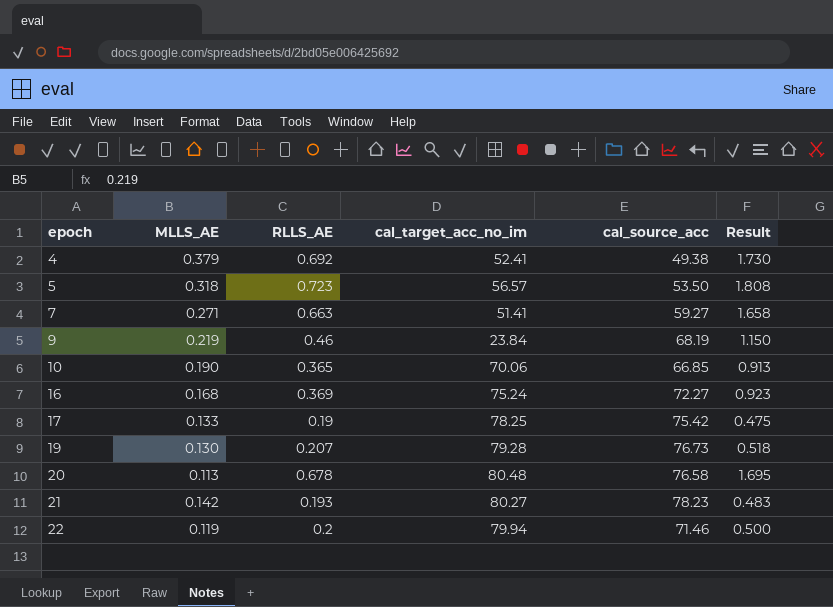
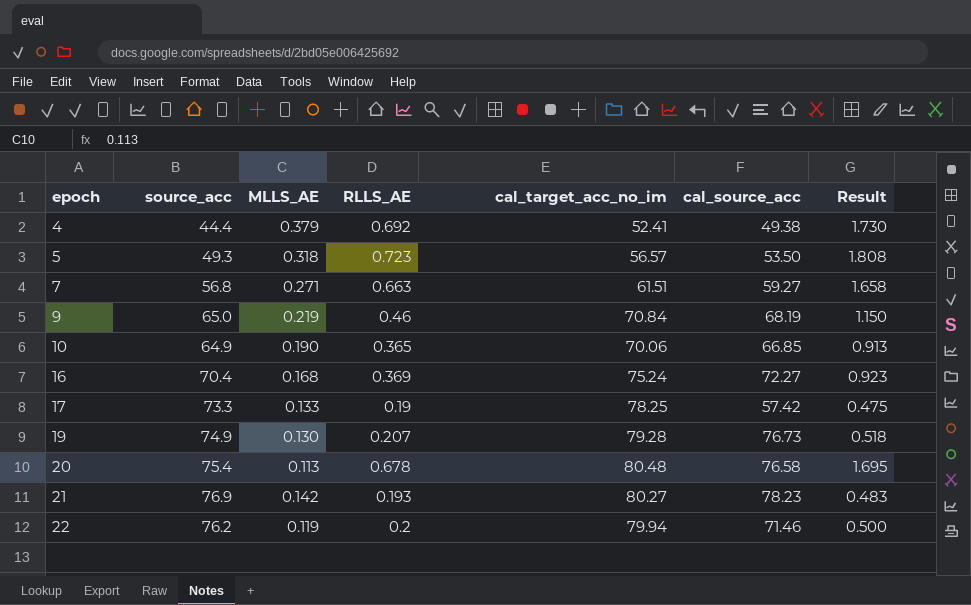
column source_acc | position: none -> 2
7 | cal_target_acc_no_im: 51.41 -> 61.51
9 | cal_target_acc_no_im: 23.84 -> 70.84
17 | cal_source_acc: 75.42 -> 57.42

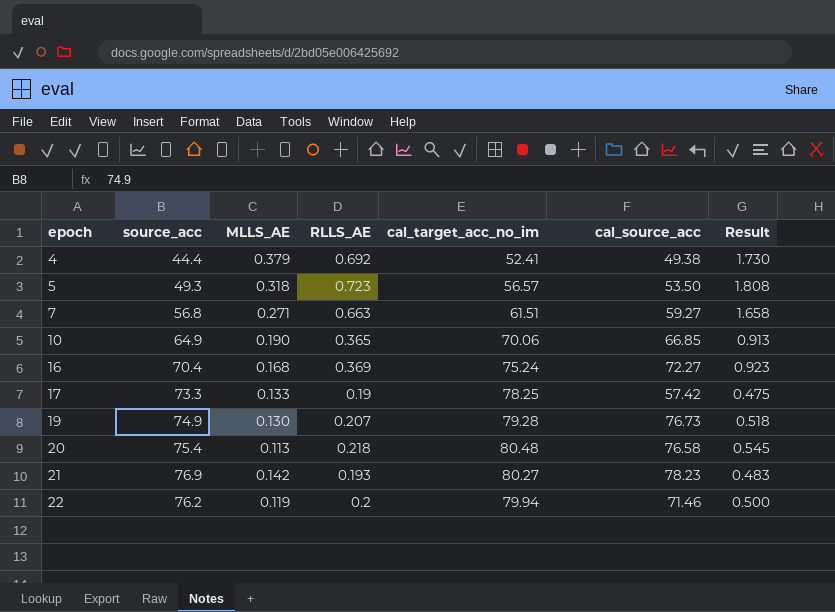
row 9: 65.0 | 0.219 | 0.46 | 70.84 | 68.19 | 1.150 -> none
20 | RLLS_AE: 0.678 -> 0.218
20 | Result: 1.695 -> 0.545

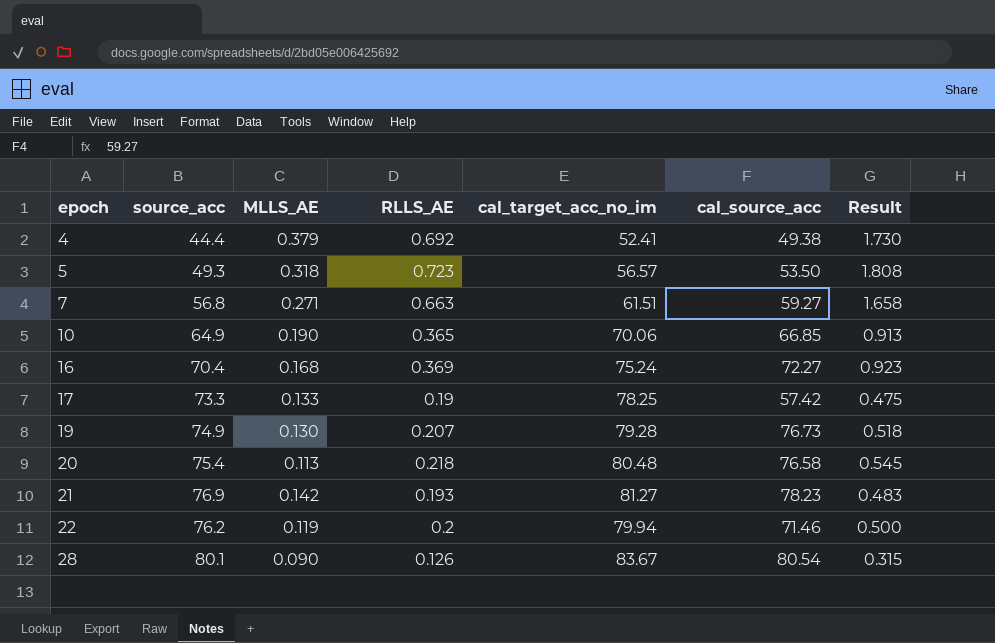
21 | cal_target_acc_no_im: 80.27 -> 81.27
row 28: none -> 80.1 | 0.090 | 0.126 | 83.67 | 80.54 | 0.315

